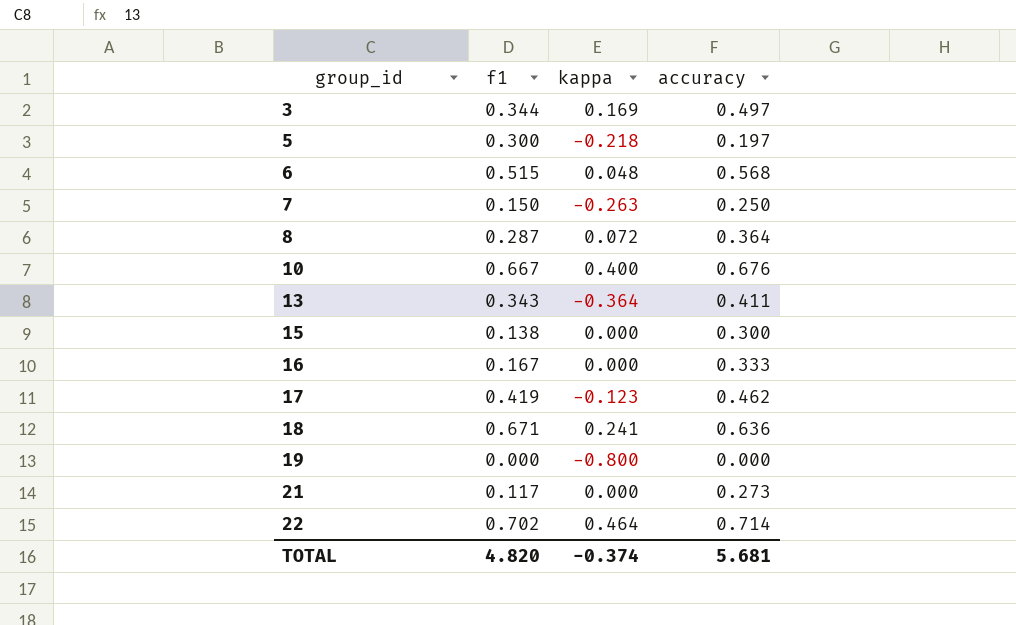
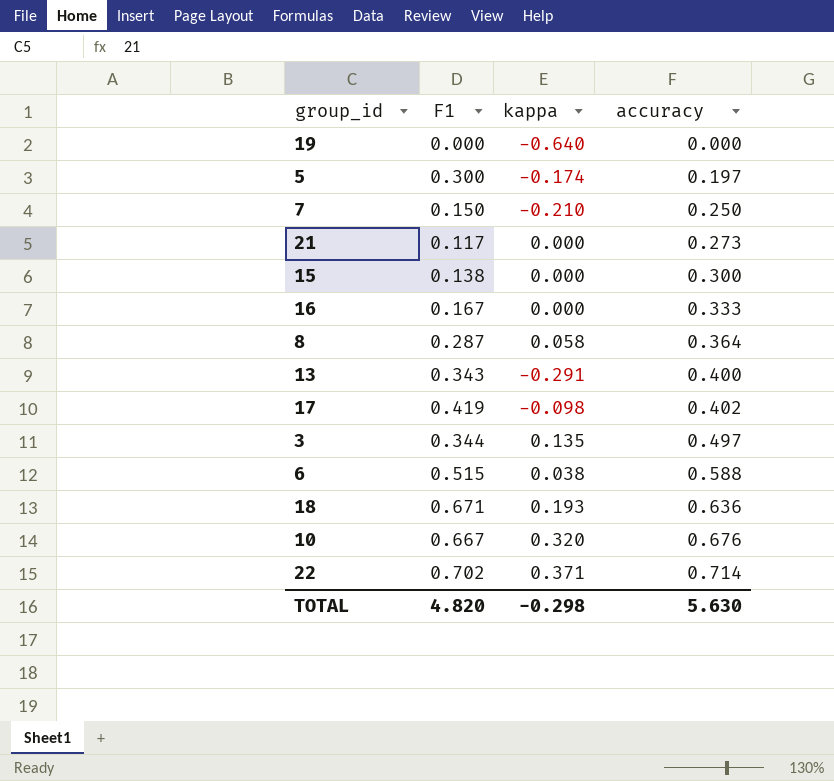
row order: group_id ascending -> accuracy ascending
column name: f1 -> F1
19 | kappa: -0.800 -> -0.640
5 | kappa: -0.218 -> -0.174
7 | kappa: -0.263 -> -0.210
8 | kappa: 0.072 -> 0.058
13 | kappa: -0.364 -> -0.291
13 | accuracy: 0.411 -> 0.400
17 | kappa: -0.123 -> -0.098
17 | accuracy: 0.462 -> 0.402
3 | kappa: 0.169 -> 0.135
6 | kappa: 0.048 -> 0.038
6 | accuracy: 0.568 -> 0.588
18 | kappa: 0.241 -> 0.193
10 | kappa: 0.400 -> 0.320
22 | kappa: 0.464 -> 0.371
TOTAL | kappa: -0.374 -> -0.298
TOTAL | accuracy: 5.681 -> 5.630

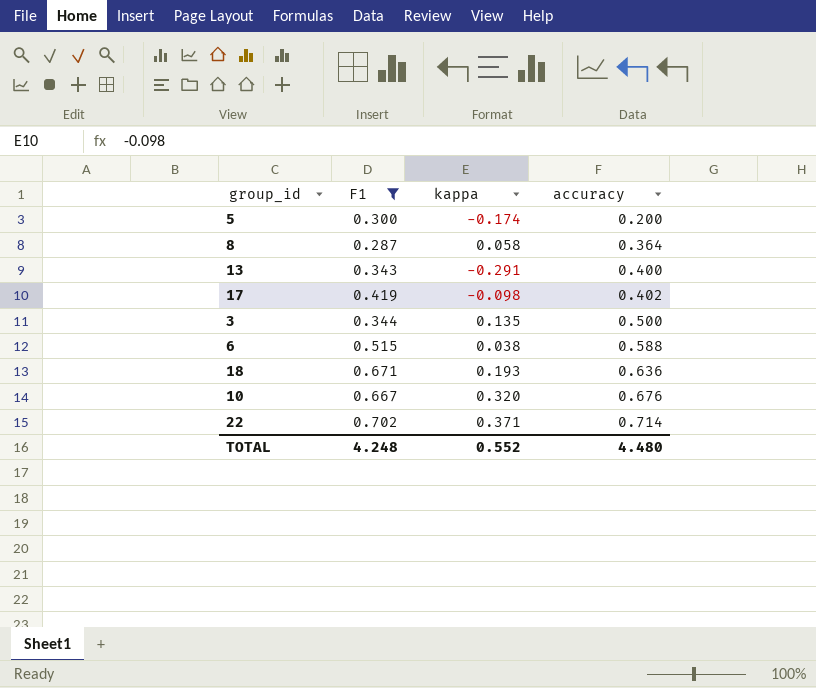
filter: none -> F1 >= 0.287
5 | accuracy: 0.197 -> 0.200
3 | accuracy: 0.497 -> 0.500
TOTAL | F1: 4.820 -> 4.248
TOTAL | kappa: -0.298 -> 0.552
TOTAL | accuracy: 5.630 -> 4.480

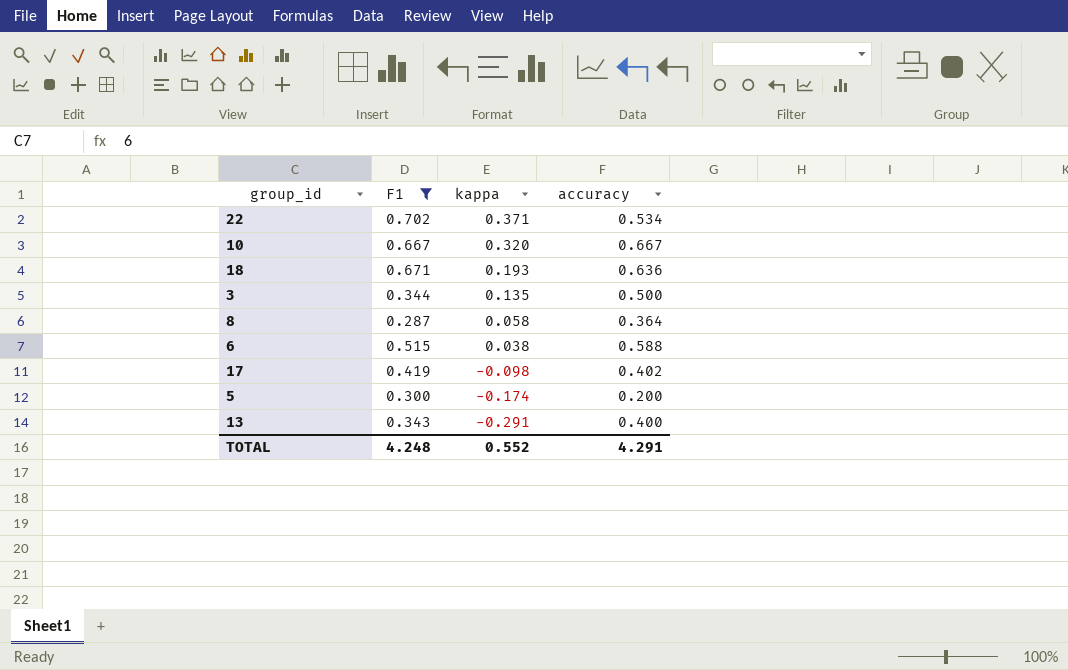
row order: accuracy ascending -> kappa descending
22 | accuracy: 0.714 -> 0.534
10 | accuracy: 0.676 -> 0.667
TOTAL | accuracy: 4.480 -> 4.291

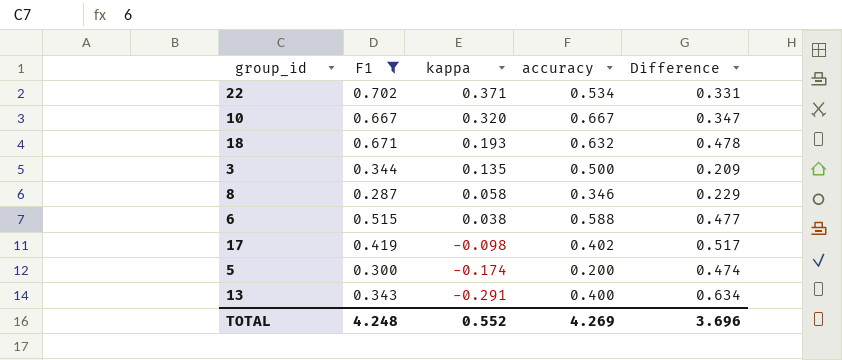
column Difference | formula: none -> [F1] - [kappa]
18 | accuracy: 0.636 -> 0.632
8 | accuracy: 0.364 -> 0.346
TOTAL | accuracy: 4.291 -> 4.269

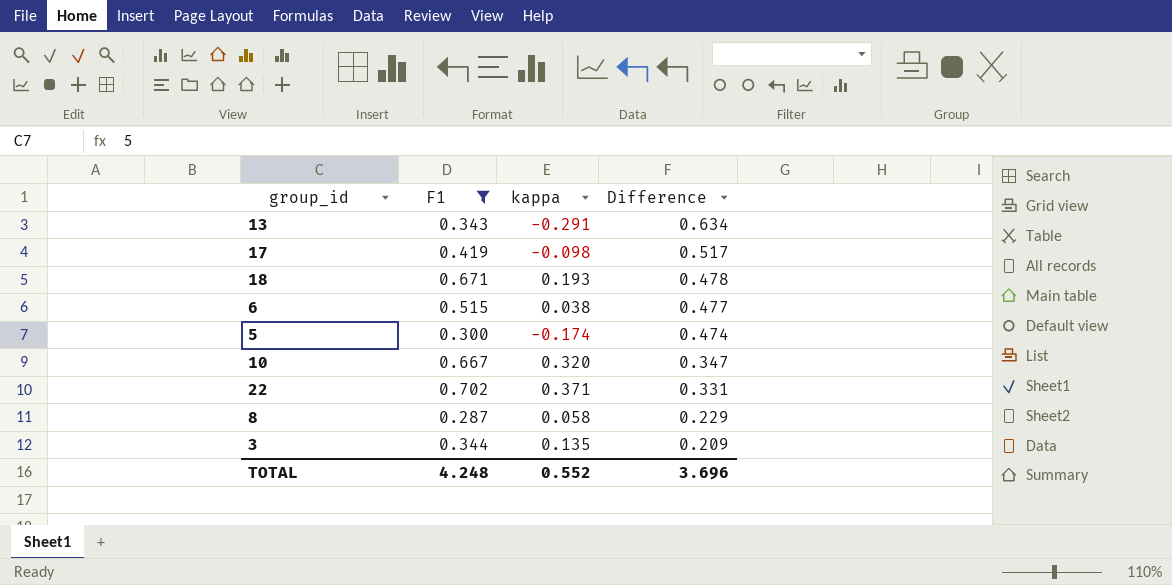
row order: kappa descending -> Difference descending
column accuracy | position: 4 -> none

